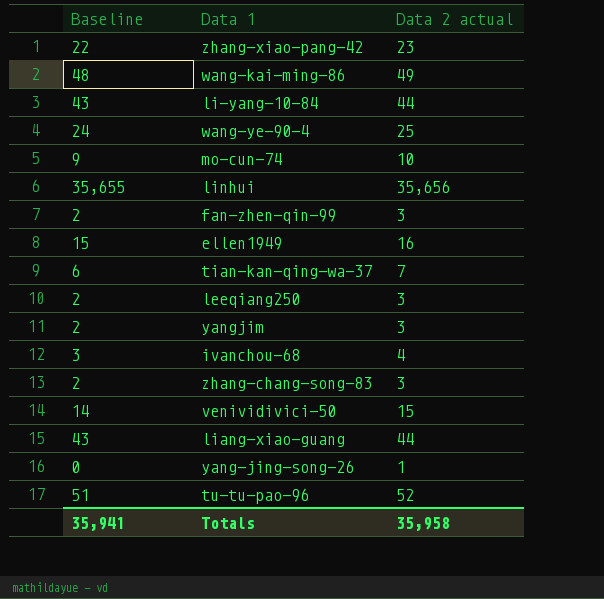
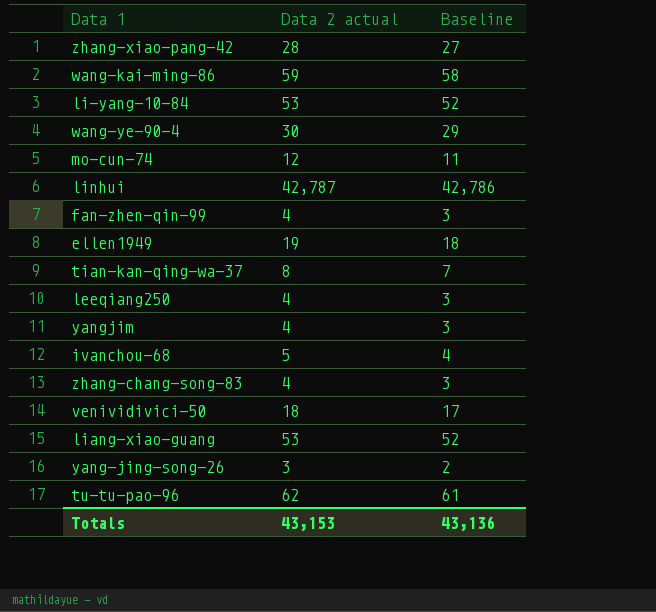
column Baseline | position: 1 -> 3
zhang-xiao-pang-42 | Data 2 actual: 23 -> 28
zhang-xiao-pang-42 | Baseline: 22 -> 27
wang-kai-ming-86 | Data 2 actual: 49 -> 59
wang-kai-ming-86 | Baseline: 48 -> 58
li-yang-10-84 | Data 2 actual: 44 -> 53
li-yang-10-84 | Baseline: 43 -> 52
wang-ye-90-4 | Data 2 actual: 25 -> 30
wang-ye-90-4 | Baseline: 24 -> 29
mo-cun-74 | Data 2 actual: 10 -> 12
mo-cun-74 | Baseline: 9 -> 11
linhui | Data 2 actual: 35,656 -> 42,787
linhui | Baseline: 35,655 -> 42,786
fan-zhen-qin-99 | Data 2 actual: 3 -> 4
fan-zhen-qin-99 | Baseline: 2 -> 3
ellen1949 | Data 2 actual: 16 -> 19
ellen1949 | Baseline: 15 -> 18
tian-kan-qing-wa-37 | Data 2 actual: 7 -> 8
tian-kan-qing-wa-37 | Baseline: 6 -> 7
leeqiang250 | Data 2 actual: 3 -> 4
leeqiang250 | Baseline: 2 -> 3
yangjim | Data 2 actual: 3 -> 4
yangjim | Baseline: 2 -> 3
ivanchou-68 | Data 2 actual: 4 -> 5
ivanchou-68 | Baseline: 3 -> 4
zhang-chang-song-83 | Data 2 actual: 3 -> 4
zhang-chang-song-83 | Baseline: 2 -> 3
venividivici-50 | Data 2 actual: 15 -> 18
venividivici-50 | Baseline: 14 -> 17
liang-xiao-guang | Data 2 actual: 44 -> 53
liang-xiao-guang | Baseline: 43 -> 52
yang-jing-song-26 | Data 2 actual: 1 -> 3
yang-jing-song-26 | Baseline: 0 -> 2
tu-tu-pao-96 | Data 2 actual: 52 -> 62
tu-tu-pao-96 | Baseline: 51 -> 61
Totals | Data 2 actual: 35,958 -> 43,153
Totals | Baseline: 35,941 -> 43,136

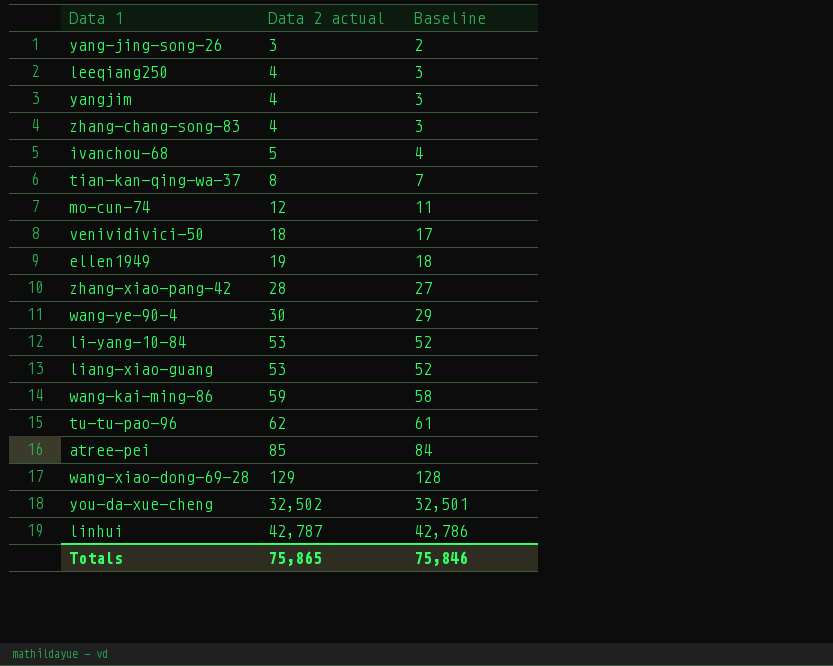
row order: none -> Data 2 actual ascending
row fan-zhen-qin-99: 4 | 3 -> none
row atree-pei: none -> 85 | 84
row wang-xiao-dong-69-28: none -> 129 | 128
row you-da-xue-cheng: none -> 32,502 | 32,501
Totals | Data 2 actual: 43,153 -> 75,865
Totals | Baseline: 43,136 -> 75,846

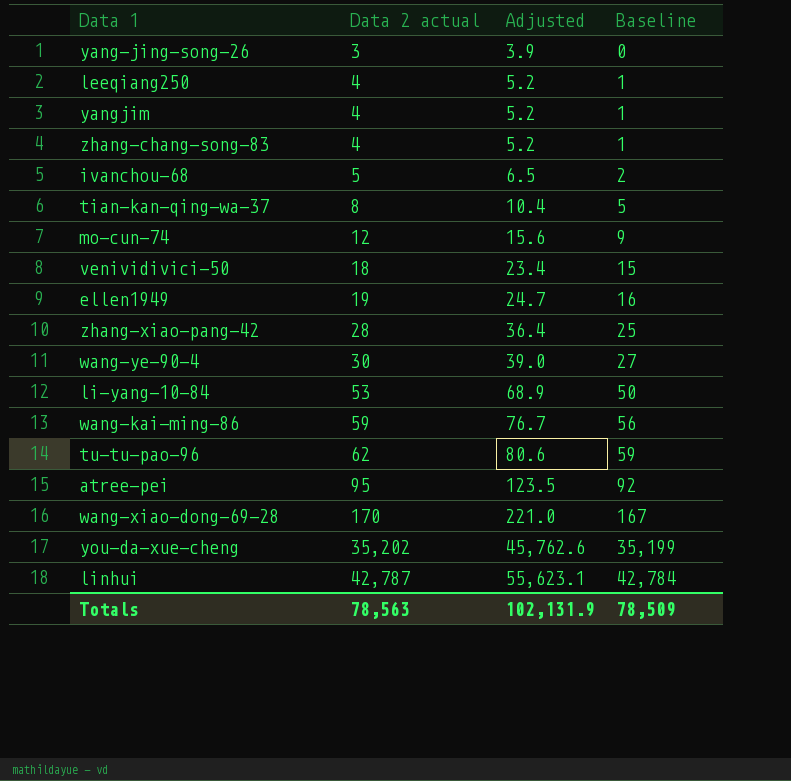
column Adjusted | formula: none -> [Data 2 actual] * 1.3
column Baseline | formula: [Data 2 actual] - 1 -> [Data 2 actual] - 3
row liang-xiao-guang: 53 | 52 -> none
atree-pei | Data 2 actual: 85 -> 95
wang-xiao-dong-69-28 | Data 2 actual: 129 -> 170
you-da-xue-cheng | Data 2 actual: 32,502 -> 35,202
Totals | Data 2 actual: 75,865 -> 78,563
Totals | Baseline: 75,846 -> 78,509

